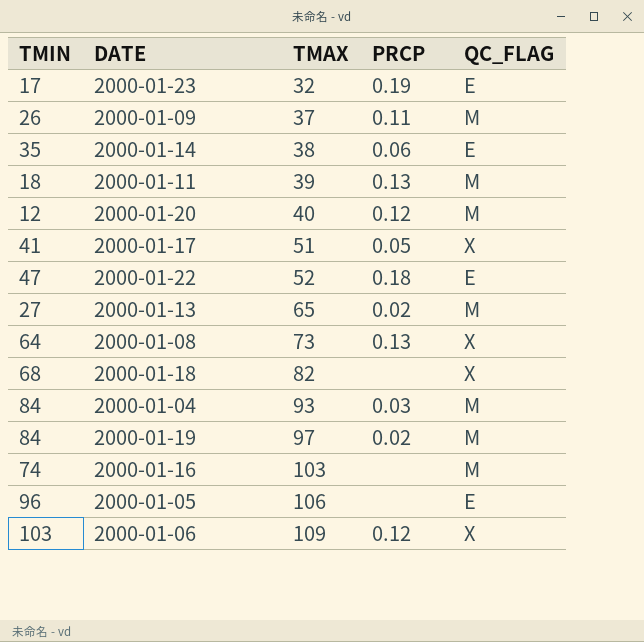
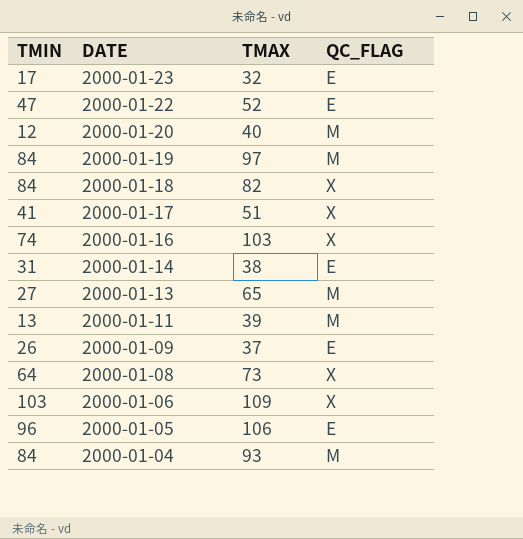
row order: TMAX ascending -> DATE descending
column PRCP | position: 4 -> none
2000-01-18 | TMIN: 68 -> 84
2000-01-16 | QC_FLAG: M -> X
2000-01-14 | TMIN: 35 -> 31
2000-01-11 | TMIN: 18 -> 13
2000-01-09 | QC_FLAG: M -> E

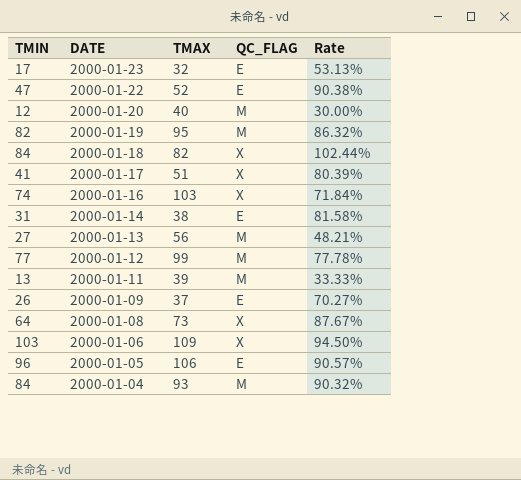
column Rate | formula: none -> [TMIN] / [TMAX]
2000-01-19 | TMIN: 84 -> 82
2000-01-19 | TMAX: 97 -> 95
2000-01-13 | TMAX: 65 -> 56
row 2000-01-12: none -> 77 | 99 | M | 77.78%

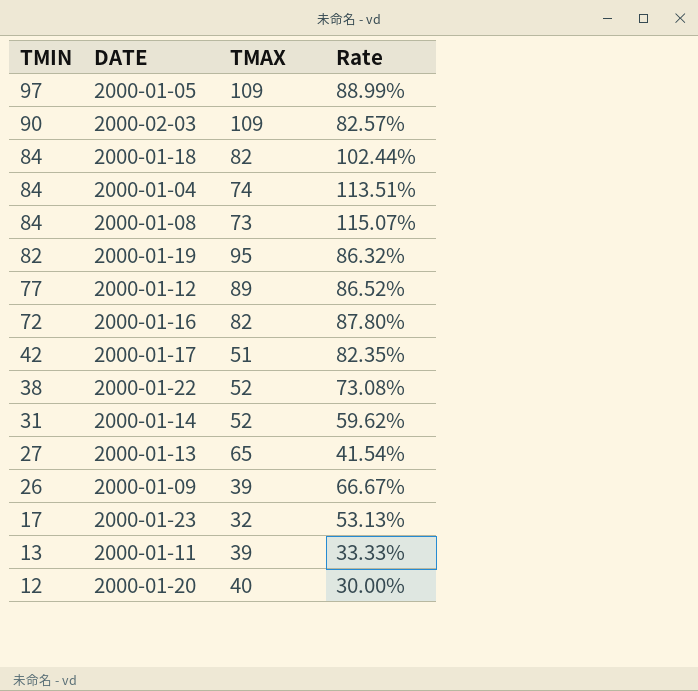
row order: DATE descending -> TMIN descending
column QC_FLAG | position: 4 -> none
row 2000-01-06: 103 | 109 | X | 94.50% -> none
2000-01-05 | TMIN: 96 -> 97
2000-01-05 | TMAX: 106 -> 109
2000-01-05 | Rate: 90.57% -> 88.99%
row 2000-02-03: none -> 90 | 109 | 82.57%
2000-01-04 | TMAX: 93 -> 74
2000-01-04 | Rate: 90.32% -> 113.51%
2000-01-08 | TMIN: 64 -> 84
2000-01-08 | Rate: 87.67% -> 115.07%
2000-01-12 | TMAX: 99 -> 89
2000-01-12 | Rate: 77.78% -> 86.52%
2000-01-16 | TMIN: 74 -> 72
2000-01-16 | TMAX: 103 -> 82
2000-01-16 | Rate: 71.84% -> 87.80%
2000-01-17 | TMIN: 41 -> 42
2000-01-17 | Rate: 80.39% -> 82.35%
2000-01-22 | TMIN: 47 -> 38
2000-01-22 | Rate: 90.38% -> 73.08%
2000-01-14 | TMAX: 38 -> 52
2000-01-14 | Rate: 81.58% -> 59.62%
2000-01-13 | TMAX: 56 -> 65
2000-01-13 | Rate: 48.21% -> 41.54%
2000-01-09 | TMAX: 37 -> 39
2000-01-09 | Rate: 70.27% -> 66.67%

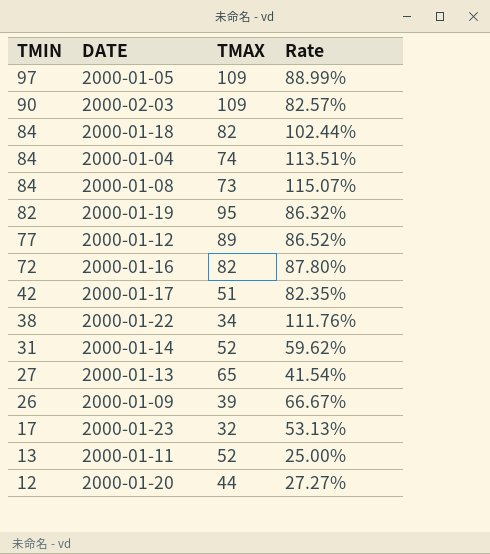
2000-01-22 | TMAX: 52 -> 34
2000-01-22 | Rate: 73.08% -> 111.76%
2000-01-11 | TMAX: 39 -> 52
2000-01-11 | Rate: 33.33% -> 25.00%
2000-01-20 | TMAX: 40 -> 44
2000-01-20 | Rate: 30.00% -> 27.27%

